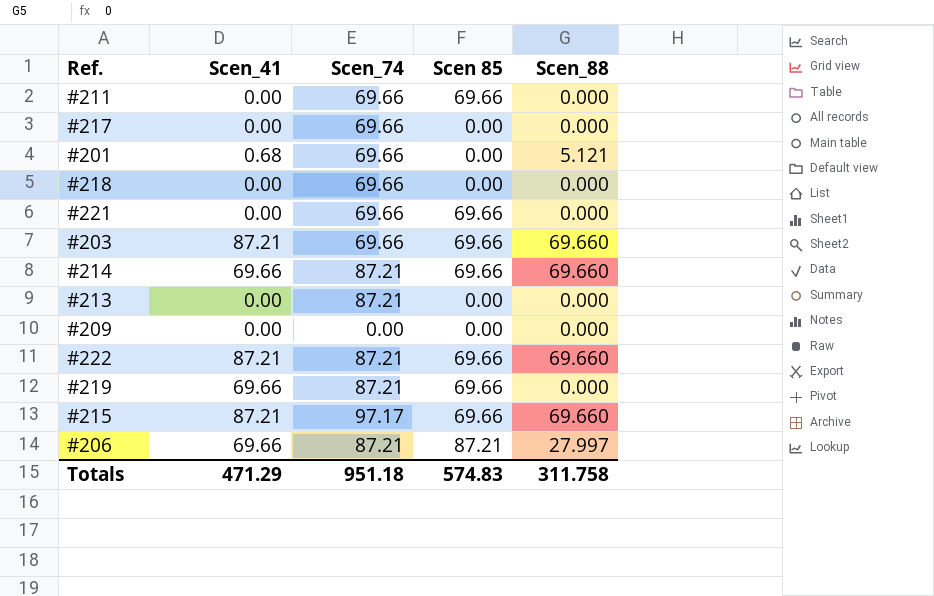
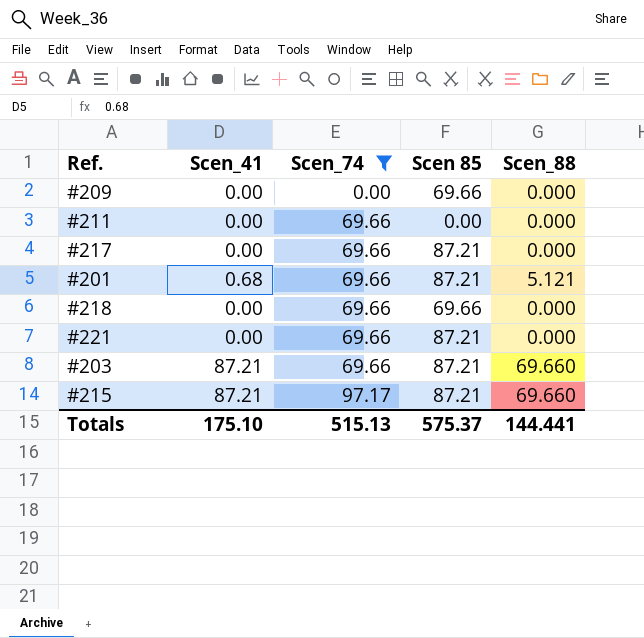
filter: none -> Scen_74 != 87.21
row order: none -> Scen_74 ascending
#209 | Scen 85: 0.00 -> 69.66
#211 | Scen 85: 69.66 -> 0.00
#217 | Scen 85: 0.00 -> 87.21
#201 | Scen 85: 0.00 -> 87.21
#218 | Scen 85: 0.00 -> 69.66
#221 | Scen 85: 69.66 -> 87.21
#203 | Scen 85: 69.66 -> 87.21
#215 | Scen 85: 69.66 -> 87.21
Totals | Scen_41: 471.29 -> 175.10
Totals | Scen_74: 951.18 -> 515.13
Totals | Scen 85: 574.83 -> 575.37
Totals | Scen_88: 311.758 -> 144.441

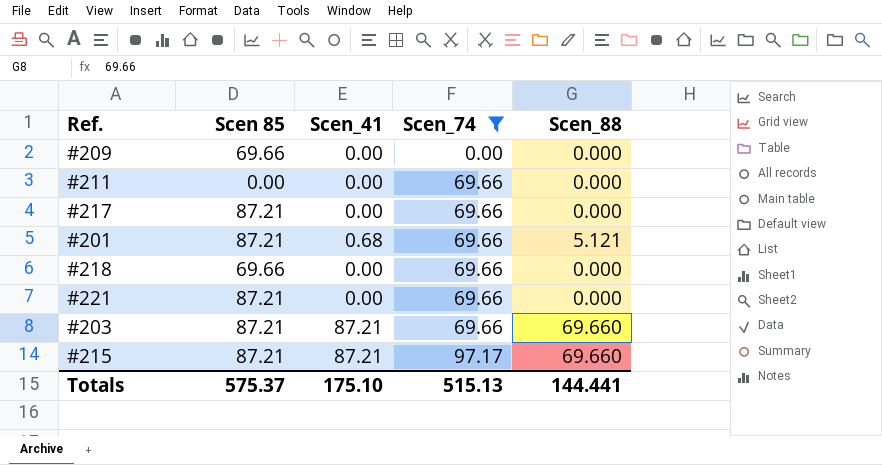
column Scen 85 | position: 4 -> 2

